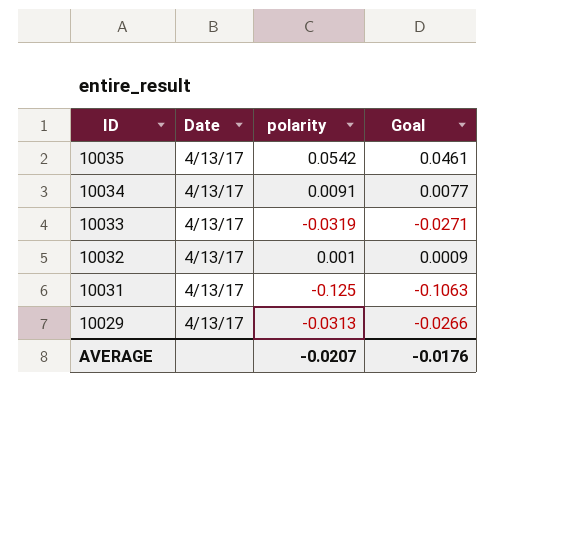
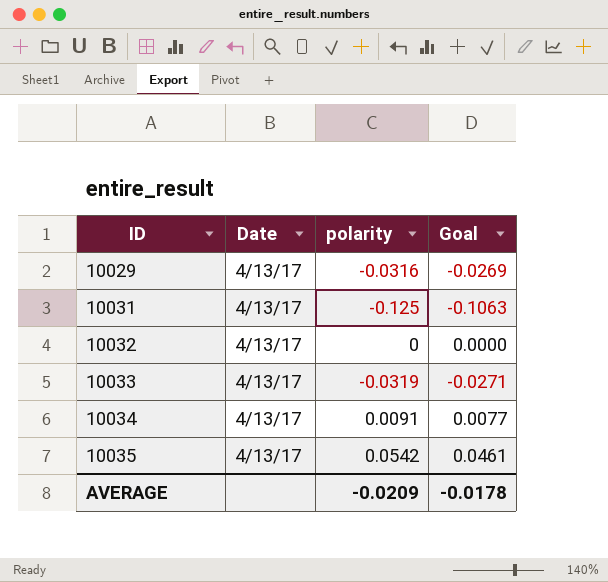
row order: ID descending -> ID ascending
10029 | polarity: -0.0313 -> -0.0316
10029 | Goal: -0.0266 -> -0.0269
10032 | polarity: 0.001 -> 0
10032 | Goal: 0.0009 -> 0.0000
AVERAGE | polarity: -0.0207 -> -0.0209
AVERAGE | Goal: -0.0176 -> -0.0178

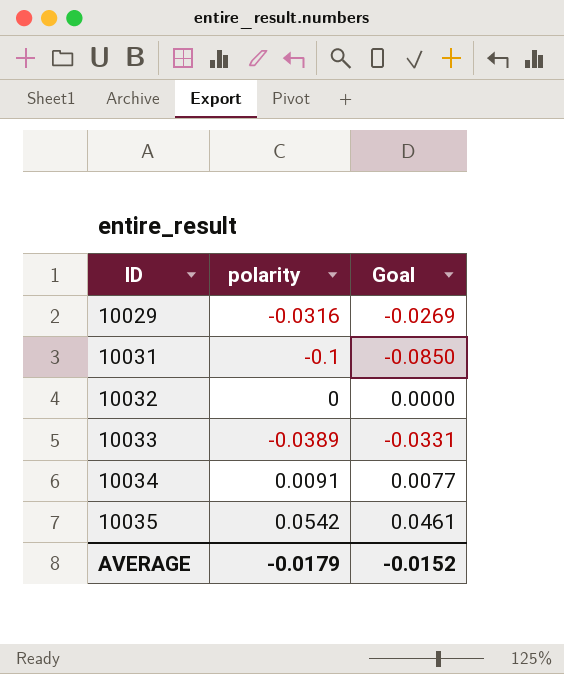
column Date | position: 2 -> none
10031 | polarity: -0.125 -> -0.1
10031 | Goal: -0.1063 -> -0.0850
10033 | polarity: -0.0319 -> -0.0389
10033 | Goal: -0.0271 -> -0.0331
AVERAGE | polarity: -0.0209 -> -0.0179
AVERAGE | Goal: -0.0178 -> -0.0152

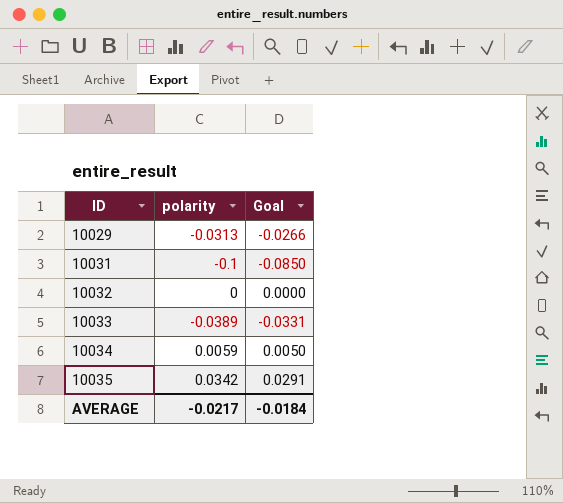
10029 | polarity: -0.0316 -> -0.0313
10029 | Goal: -0.0269 -> -0.0266
10034 | polarity: 0.0091 -> 0.0059
10034 | Goal: 0.0077 -> 0.0050
10035 | polarity: 0.0542 -> 0.0342
10035 | Goal: 0.0461 -> 0.0291
AVERAGE | polarity: -0.0179 -> -0.0217
AVERAGE | Goal: -0.0152 -> -0.0184

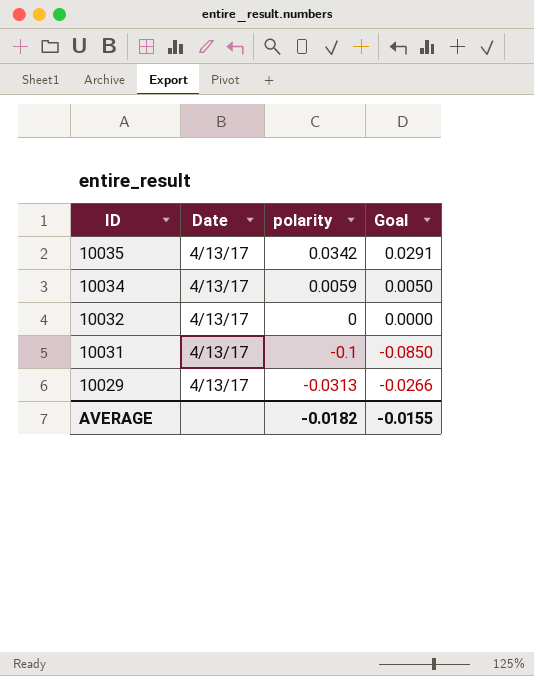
row order: ID ascending -> ID descending
column Date | position: none -> 2
row 10033: -0.0389 | -0.0331 -> none
AVERAGE | polarity: -0.0217 -> -0.0182
AVERAGE | Goal: -0.0184 -> -0.0155

